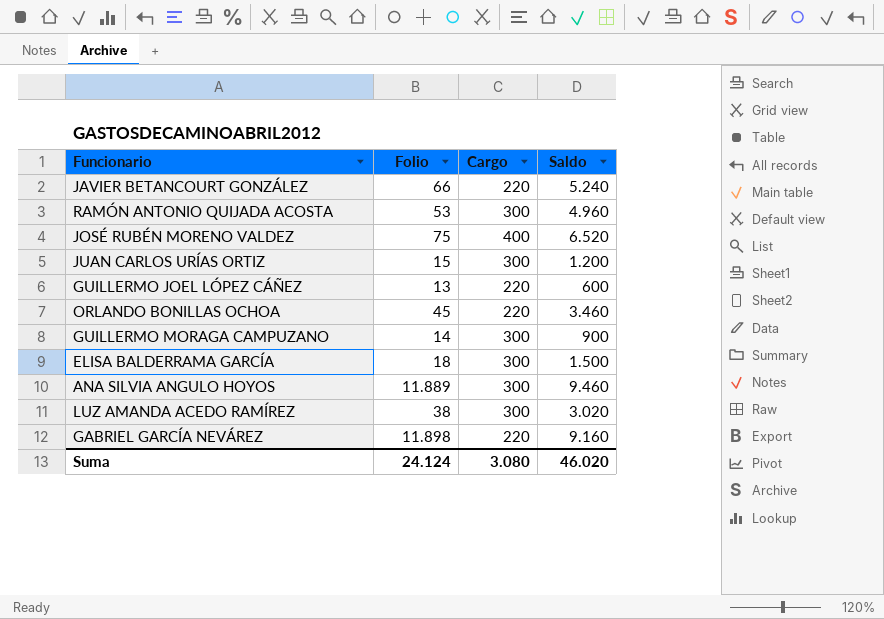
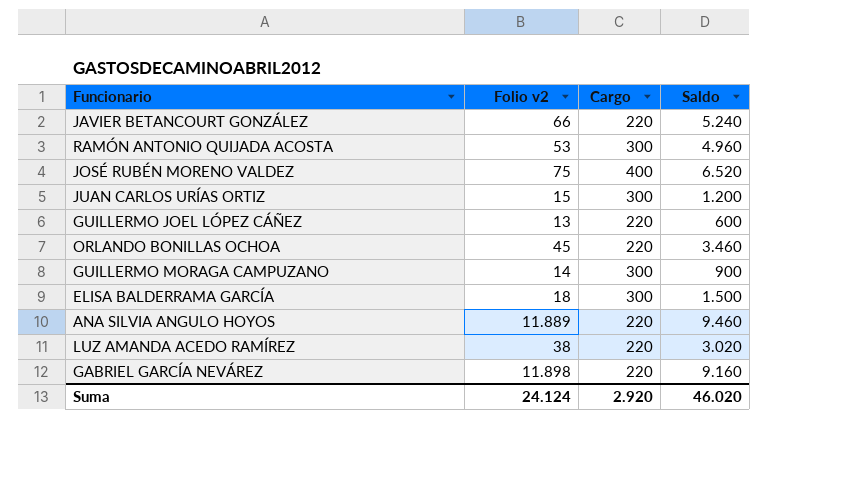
column name: Folio -> Folio v2
ANA SILVIA ANGULO HOYOS | Cargo: 300 -> 220
LUZ AMANDA ACEDO RAMÍREZ | Cargo: 300 -> 220
Suma | Cargo: 3.080 -> 2.920

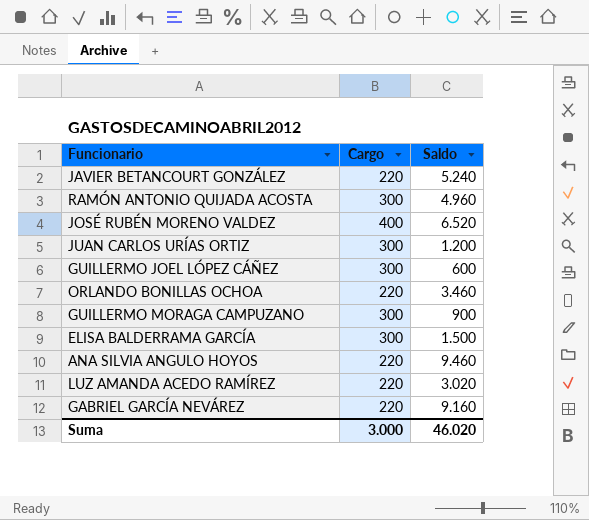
column Folio v2 | position: 2 -> none
GUILLERMO JOEL LÓPEZ CÁÑEZ | Cargo: 220 -> 300
Suma | Cargo: 2.920 -> 3.000

